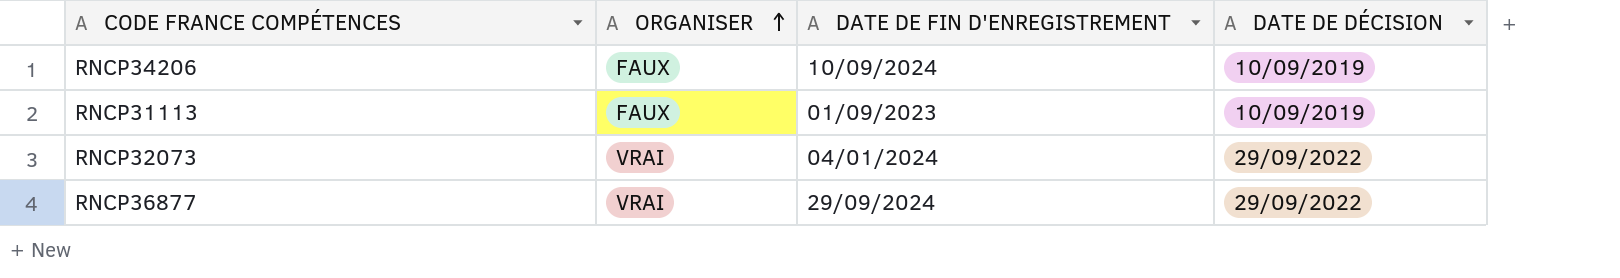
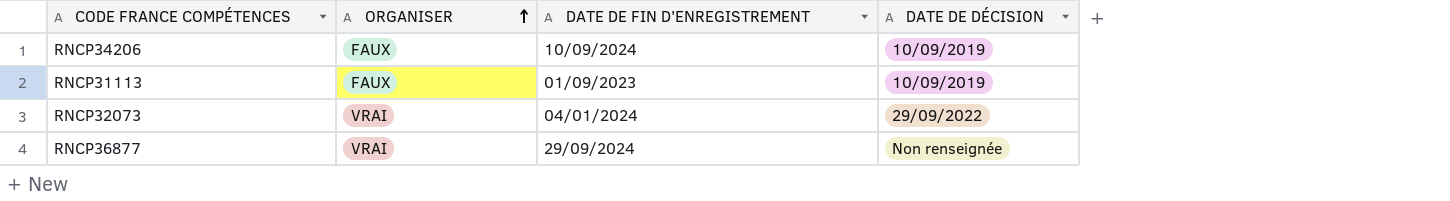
RNCP36877 | DATE DE DÉCISION: 29/09/2022 -> Non renseignée

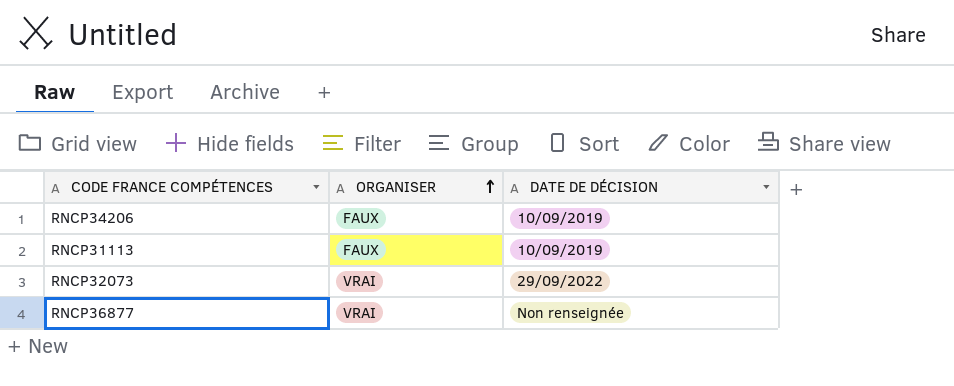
column DATE DE FIN D'ENREGISTREMENT | position: 3 -> none

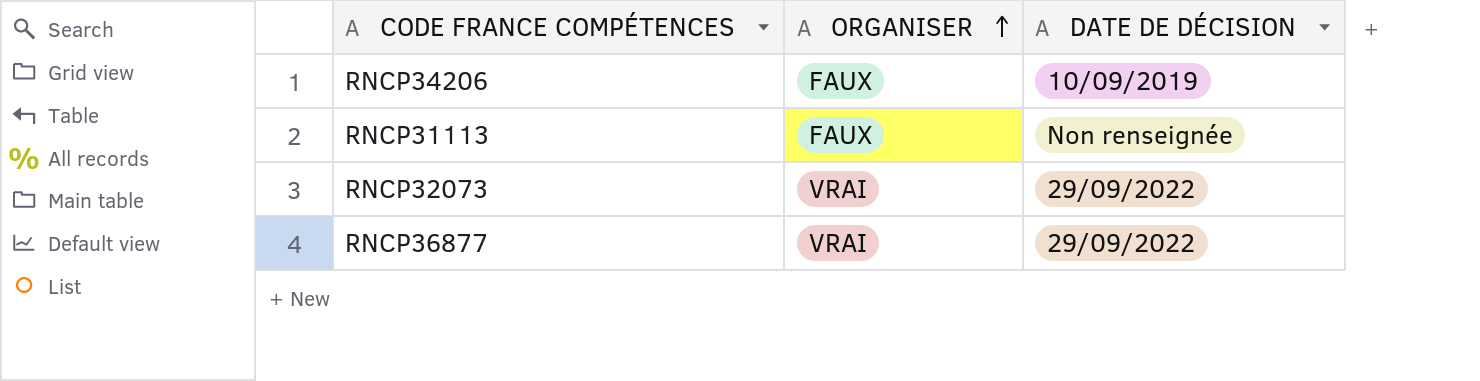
RNCP31113 | DATE DE DÉCISION: 10/09/2019 -> Non renseignée
RNCP36877 | DATE DE DÉCISION: Non renseignée -> 29/09/2022

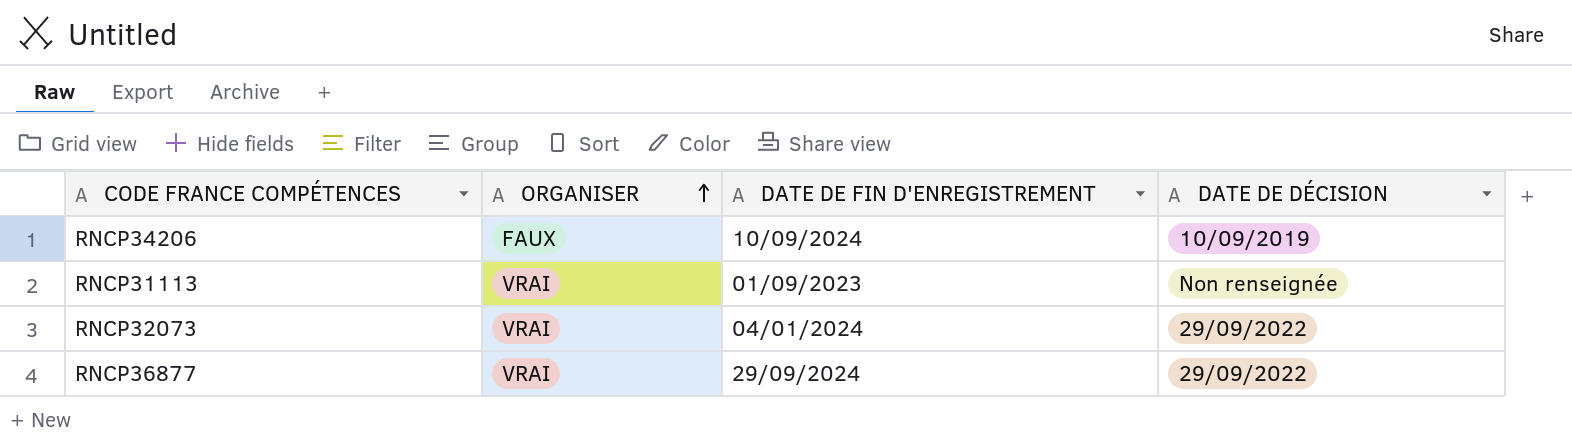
column DATE DE FIN D'ENREGISTREMENT | position: none -> 3
RNCP31113 | ORGANISER: FAUX -> VRAI

